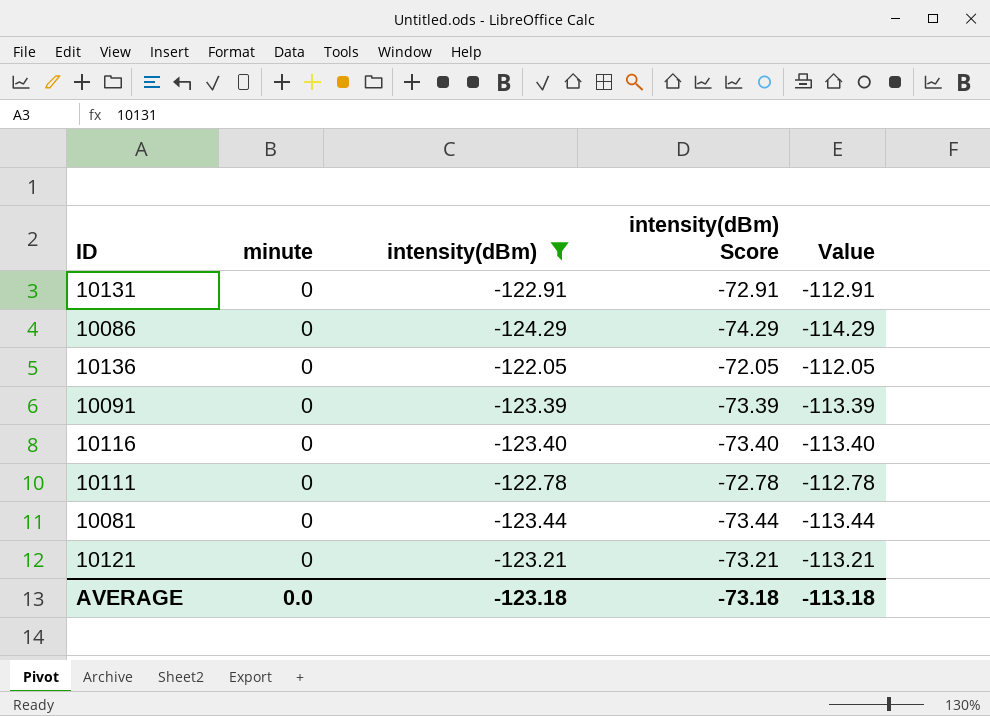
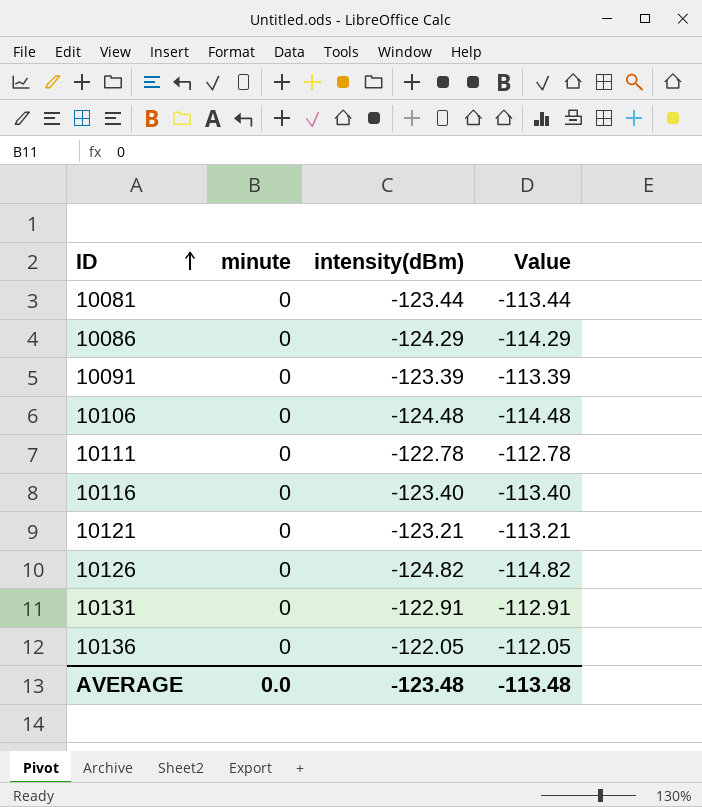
filter: intensity(dBm) >= -124.29 -> none
row order: none -> ID ascending
column intensity(dBm) Score | formula: [intensity(dBm)] + 50 -> none
AVERAGE | intensity(dBm): -123.18 -> -123.48
AVERAGE | Value: -113.18 -> -113.48

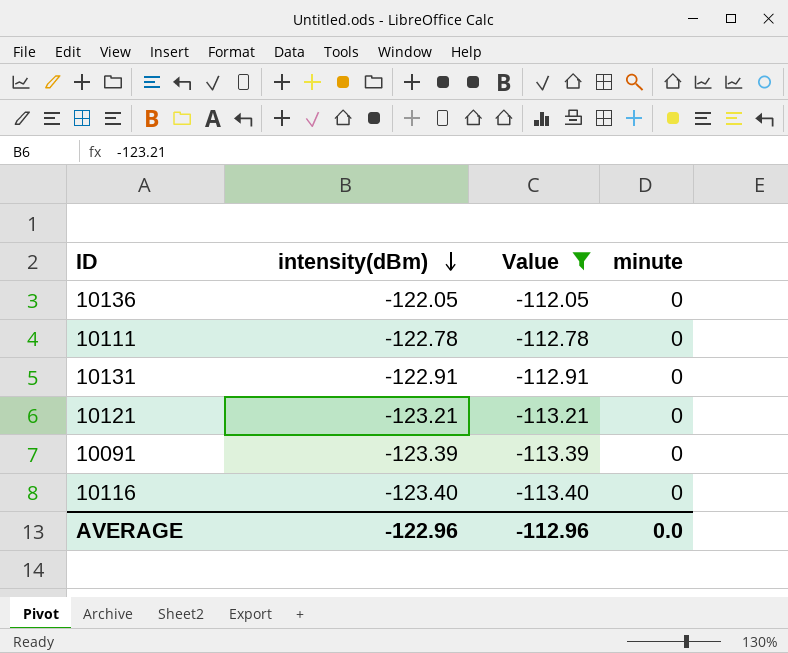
filter: none -> Value >= -113.40
row order: ID ascending -> intensity(dBm) descending
column minute | position: 2 -> 4
AVERAGE | intensity(dBm): -123.48 -> -122.96
AVERAGE | Value: -113.48 -> -112.96

